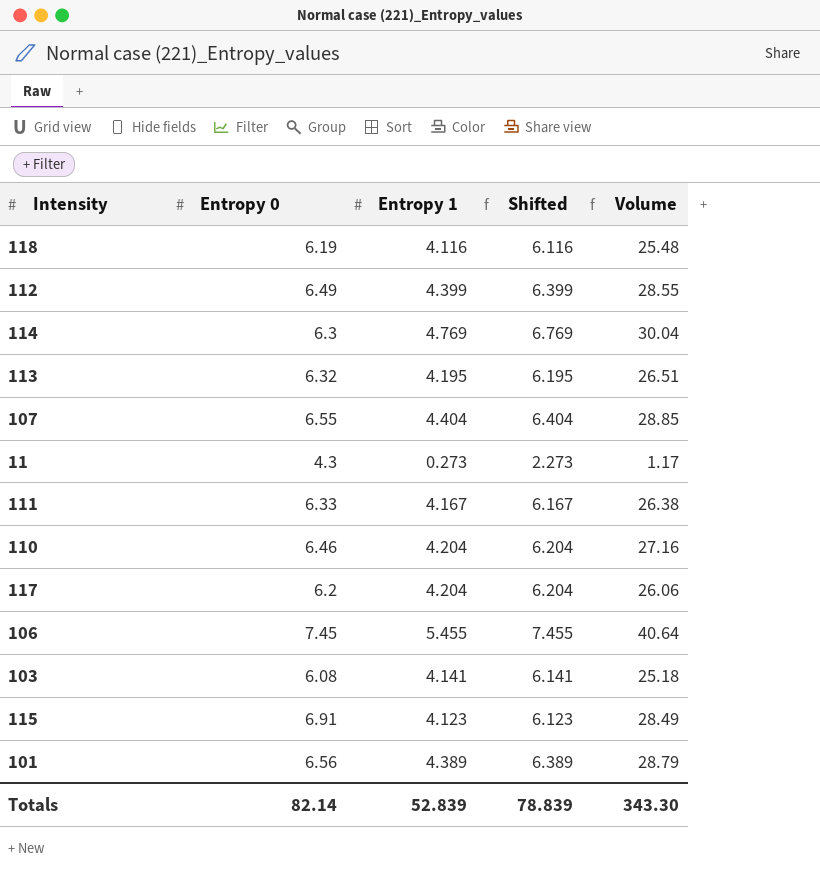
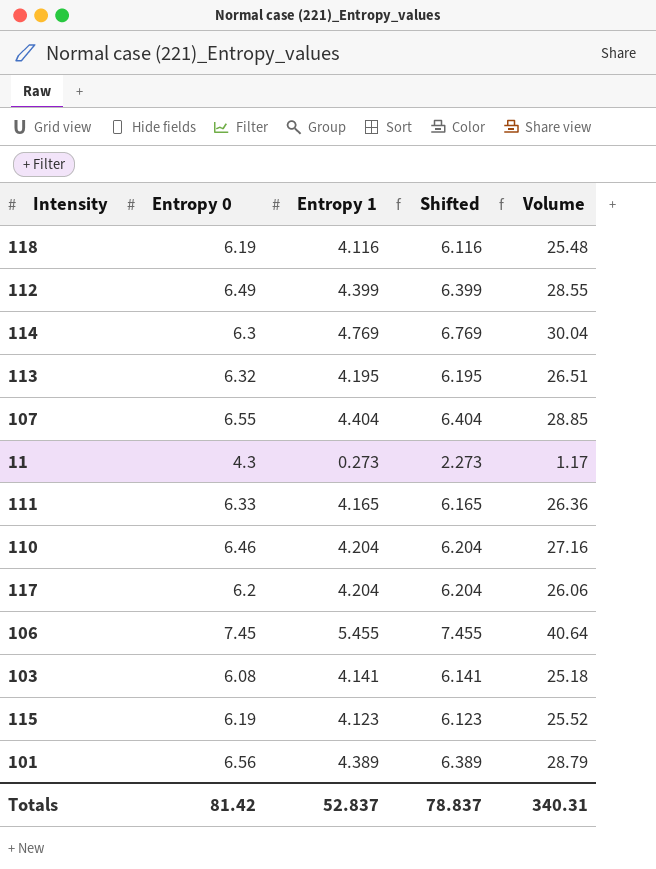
111 | Entropy 1: 4.167 -> 4.165
111 | Shifted: 6.167 -> 6.165
111 | Volume: 26.38 -> 26.36
115 | Entropy 0: 6.91 -> 6.19
115 | Volume: 28.49 -> 25.52
Totals | Entropy 0: 82.14 -> 81.42
Totals | Entropy 1: 52.839 -> 52.837
Totals | Shifted: 78.839 -> 78.837
Totals | Volume: 343.30 -> 340.31

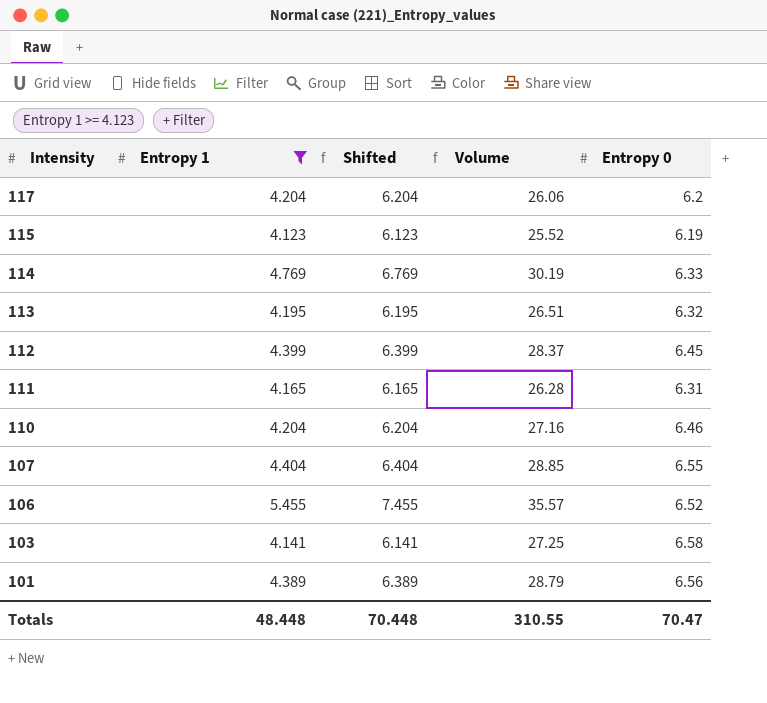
filter: none -> Entropy 1 >= 4.123
row order: none -> Intensity descending
column Entropy 0 | position: 2 -> 5
114 | Volume: 30.04 -> 30.19
114 | Entropy 0: 6.3 -> 6.33
112 | Volume: 28.55 -> 28.37
112 | Entropy 0: 6.49 -> 6.45
111 | Volume: 26.36 -> 26.28
111 | Entropy 0: 6.33 -> 6.31
106 | Volume: 40.64 -> 35.57
106 | Entropy 0: 7.45 -> 6.52
103 | Volume: 25.18 -> 27.25
103 | Entropy 0: 6.08 -> 6.58
Totals | Entropy 1: 52.837 -> 48.448
Totals | Shifted: 78.837 -> 70.448
Totals | Volume: 340.31 -> 310.55
Totals | Entropy 0: 81.42 -> 70.47

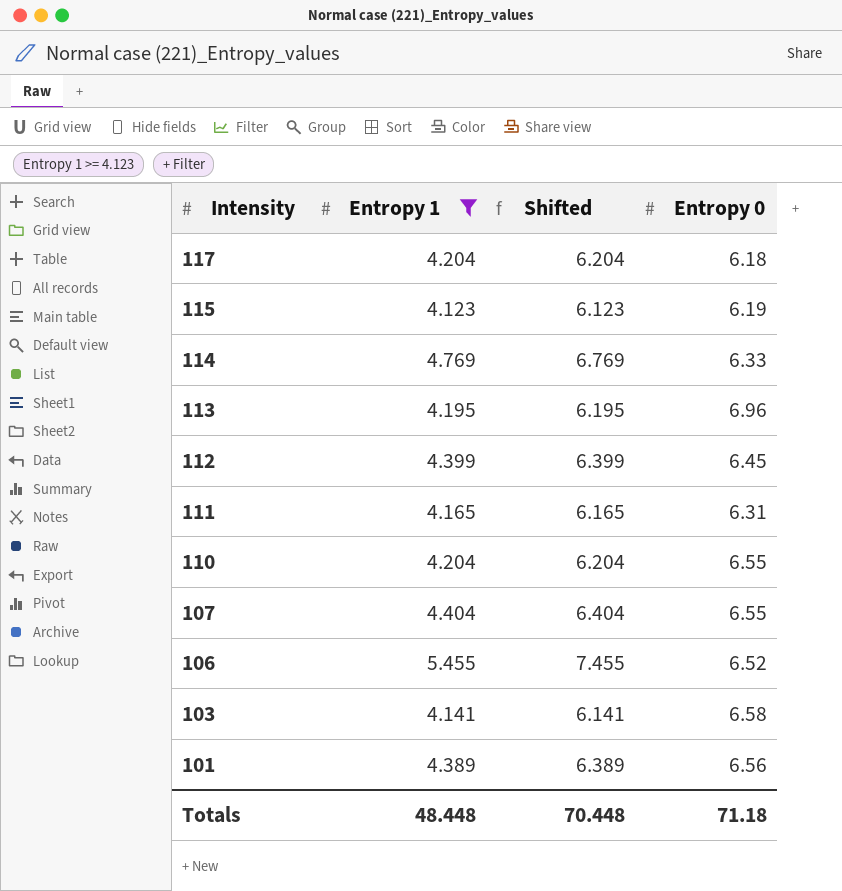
column Volume | formula: [Entropy 1] * [Entropy 0] -> none
117 | Entropy 0: 6.2 -> 6.18
113 | Entropy 0: 6.32 -> 6.96
110 | Entropy 0: 6.46 -> 6.55
Totals | Entropy 0: 70.47 -> 71.18

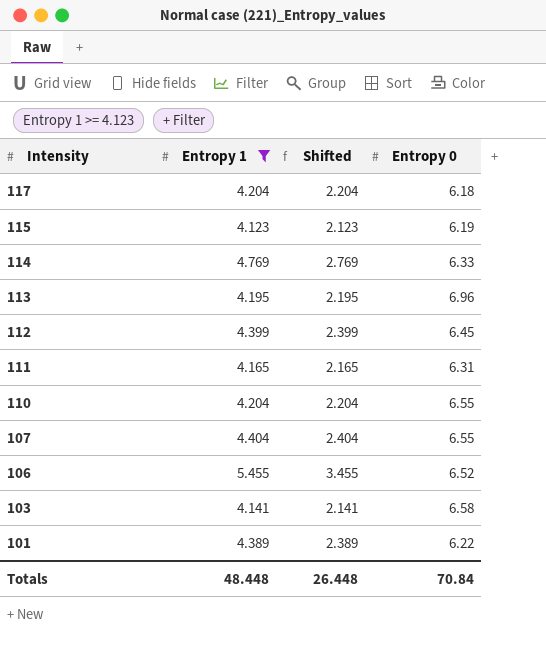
column Shifted | formula: [Entropy 1] + 2 -> [Entropy 1] - 2
101 | Entropy 0: 6.56 -> 6.22
Totals | Shifted: 70.448 -> 26.448
Totals | Entropy 0: 71.18 -> 70.84

